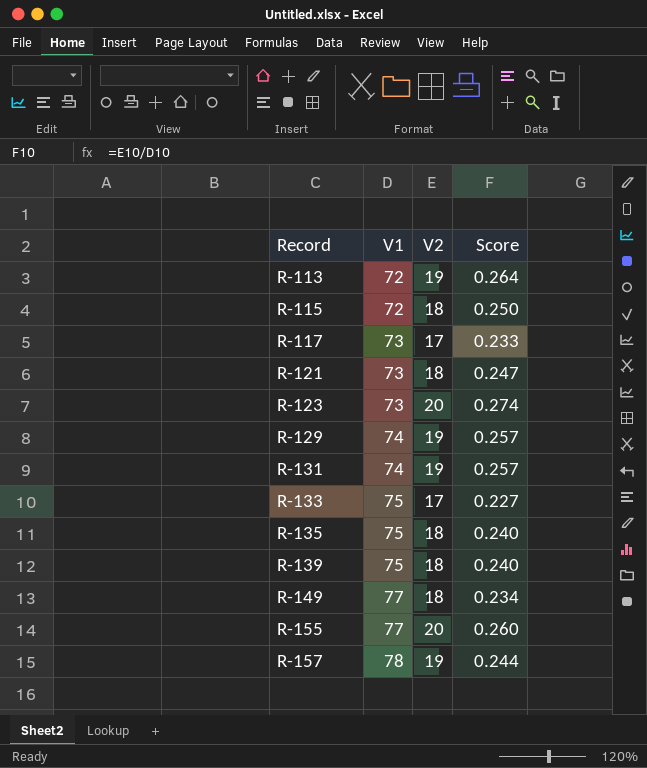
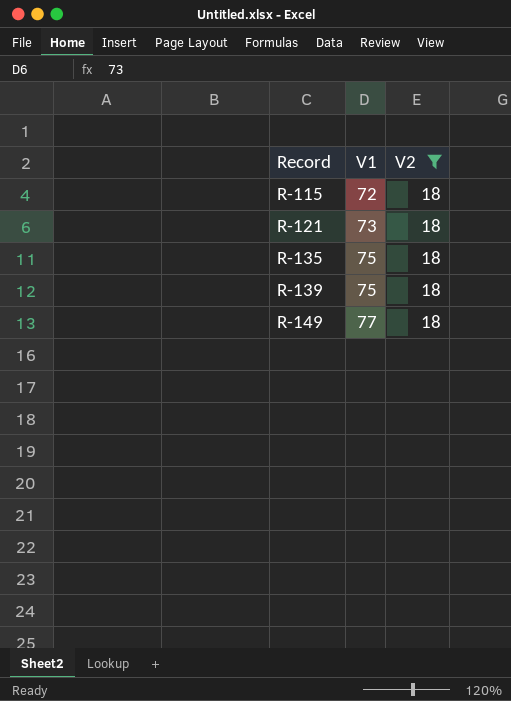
filter: none -> V2 = 18
column Score | formula: [V2] / [V1] -> none

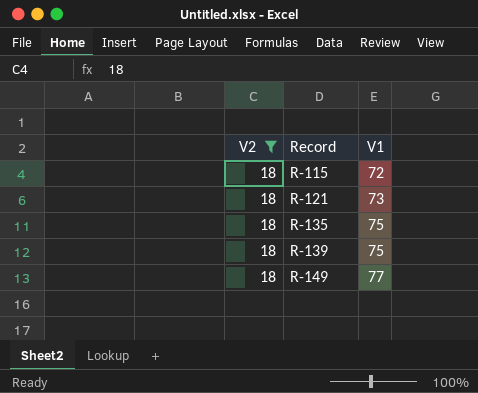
column V2 | position: 3 -> 1

